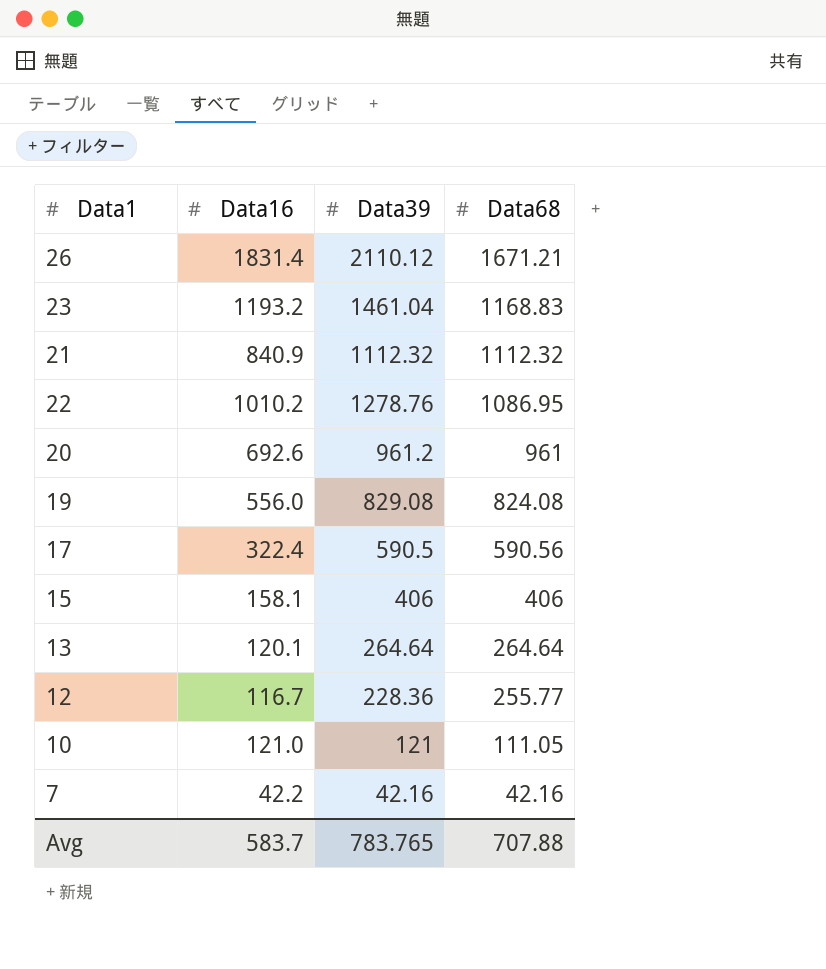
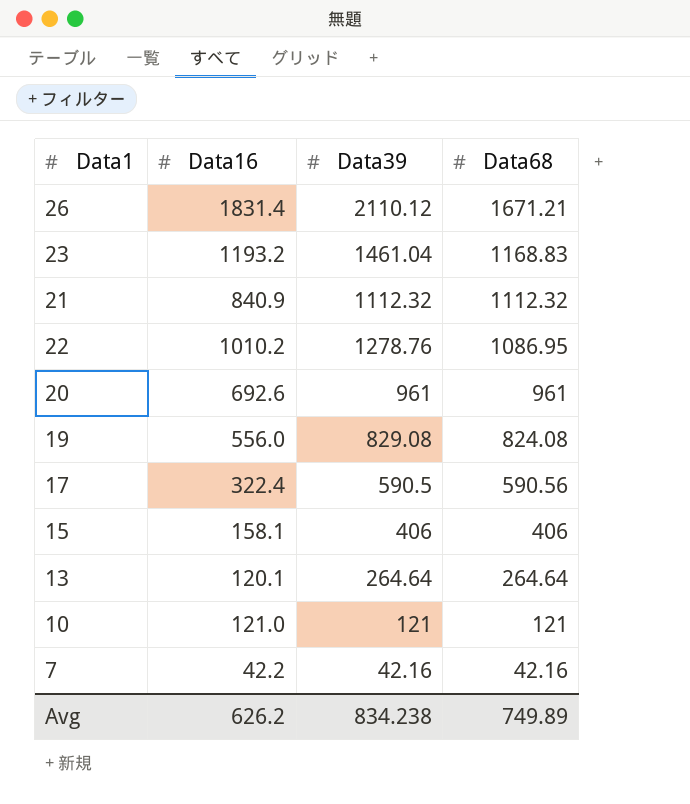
row 12: 116.7 | 228.36 | 255.77 -> none
20 | Data39: 961.2 -> 961
10 | Data68: 111.05 -> 121
Avg | Data16: 583.7 -> 626.2
Avg | Data39: 783.765 -> 834.238
Avg | Data68: 707.88 -> 749.89

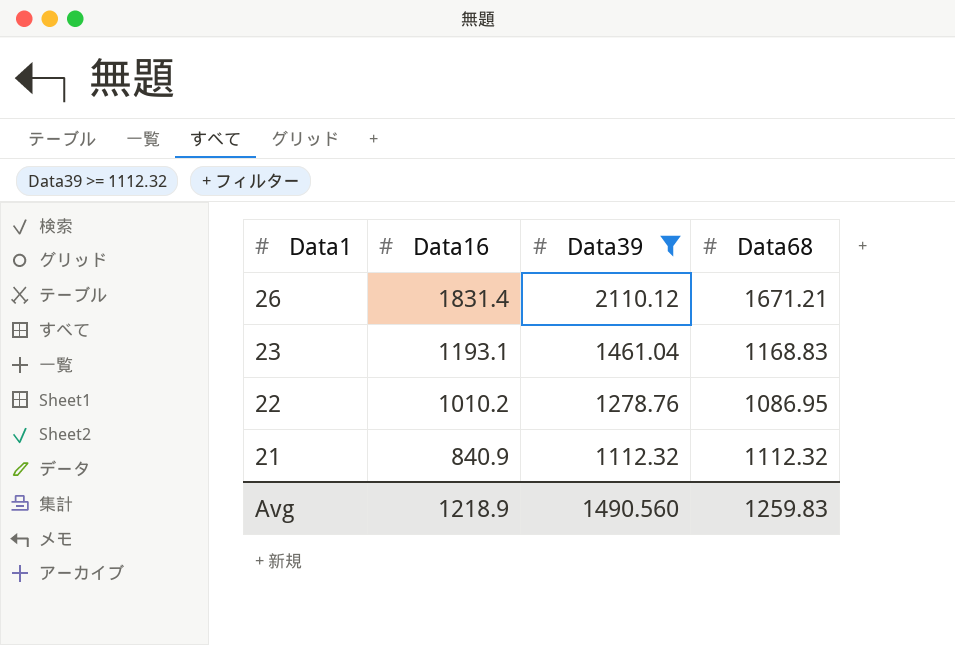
filter: none -> Data39 >= 1112.32
row order: Data68 descending -> Data1 descending
23 | Data16: 1193.2 -> 1193.1
Avg | Data16: 626.2 -> 1218.9
Avg | Data39: 834.238 -> 1490.560
Avg | Data68: 749.89 -> 1259.83

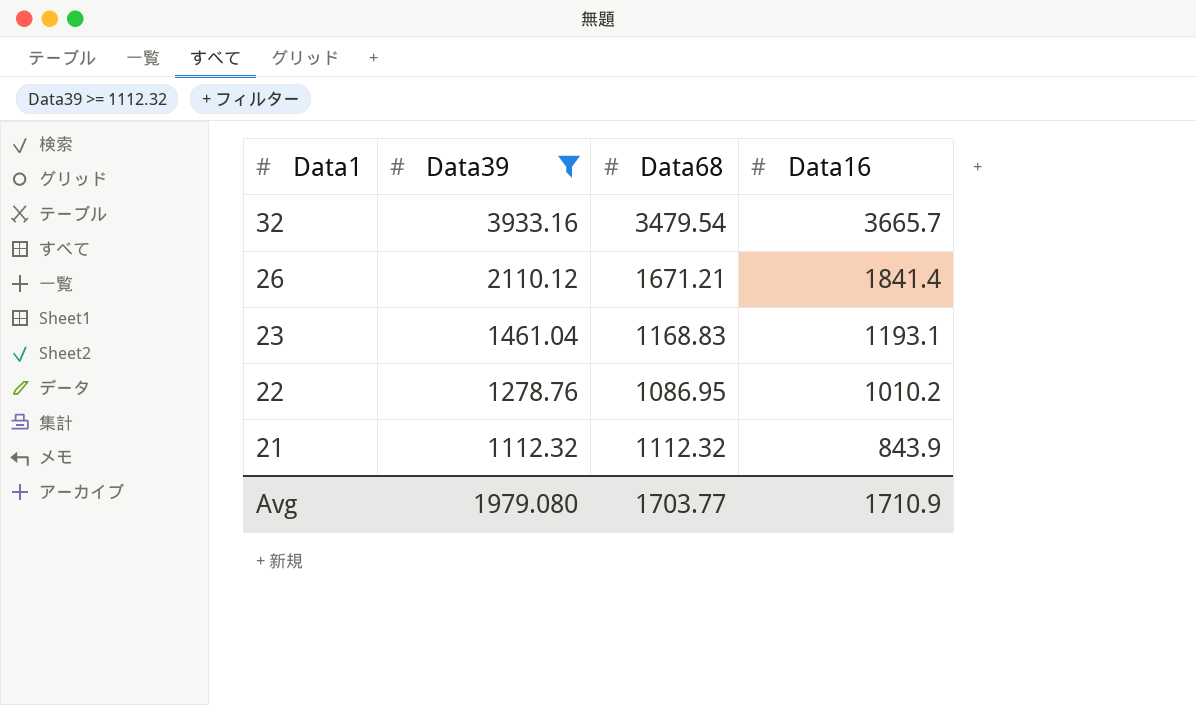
column Data16 | position: 2 -> 4
row 32: none -> 3933.16 | 3479.54 | 3665.7
26 | Data16: 1831.4 -> 1841.4
21 | Data16: 840.9 -> 843.9
Avg | Data39: 1490.560 -> 1979.080
Avg | Data68: 1259.83 -> 1703.77
Avg | Data16: 1218.9 -> 1710.9

